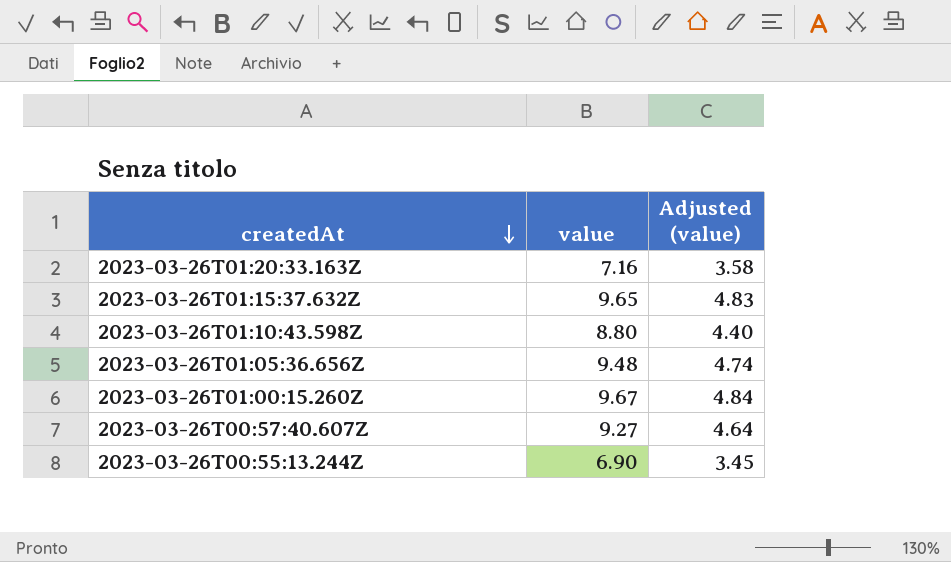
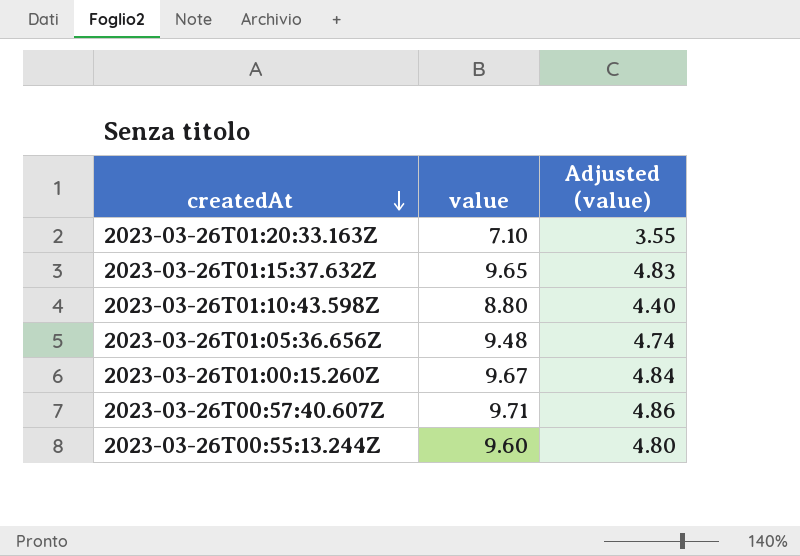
2023-03-26T01:20:33.163Z | value: 7.16 -> 7.10
2023-03-26T01:20:33.163Z | Adjusted (value): 3.58 -> 3.55
2023-03-26T00:57:40.607Z | value: 9.27 -> 9.71
2023-03-26T00:57:40.607Z | Adjusted (value): 4.64 -> 4.86
2023-03-26T00:55:13.244Z | value: 6.90 -> 9.60
2023-03-26T00:55:13.244Z | Adjusted (value): 3.45 -> 4.80

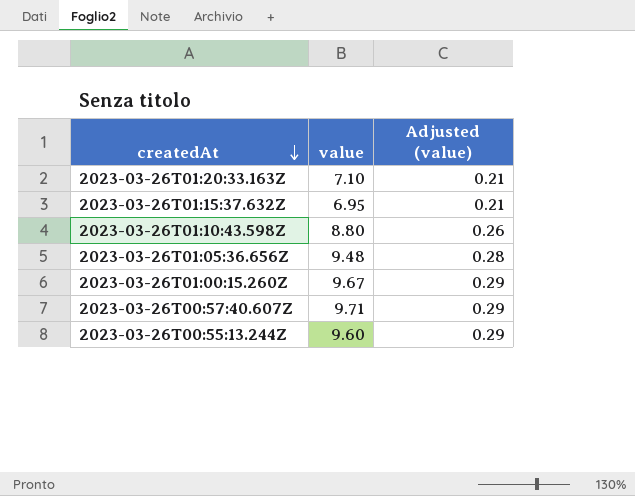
column Adjusted (value) | formula: [value] * 0.5 -> [value] * 0.03
2023-03-26T01:15:37.632Z | value: 9.65 -> 6.95

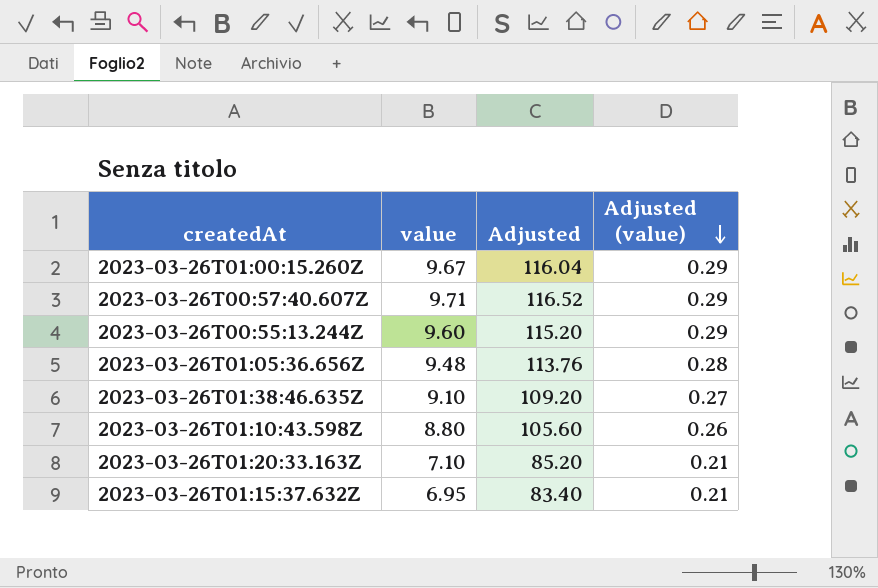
row order: createdAt descending -> Adjusted (value) descending
column Adjusted | formula: none -> [value] * 12
row 2023-03-26T01:38:46.635Z: none -> 9.10 | 109.20 | 0.27

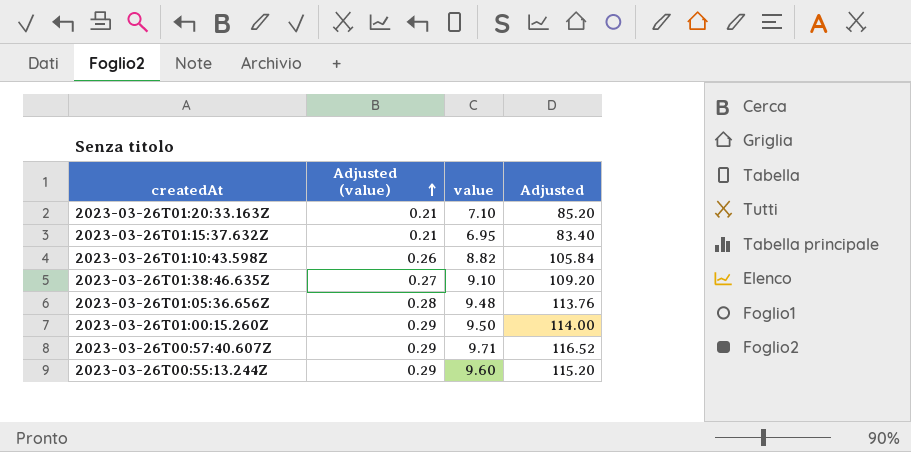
row order: Adjusted (value) descending -> Adjusted (value) ascending
column Adjusted (value) | position: 4 -> 2
2023-03-26T01:10:43.598Z | value: 8.80 -> 8.82
2023-03-26T01:10:43.598Z | Adjusted: 105.60 -> 105.84
2023-03-26T01:00:15.260Z | value: 9.67 -> 9.50
2023-03-26T01:00:15.260Z | Adjusted: 116.04 -> 114.00

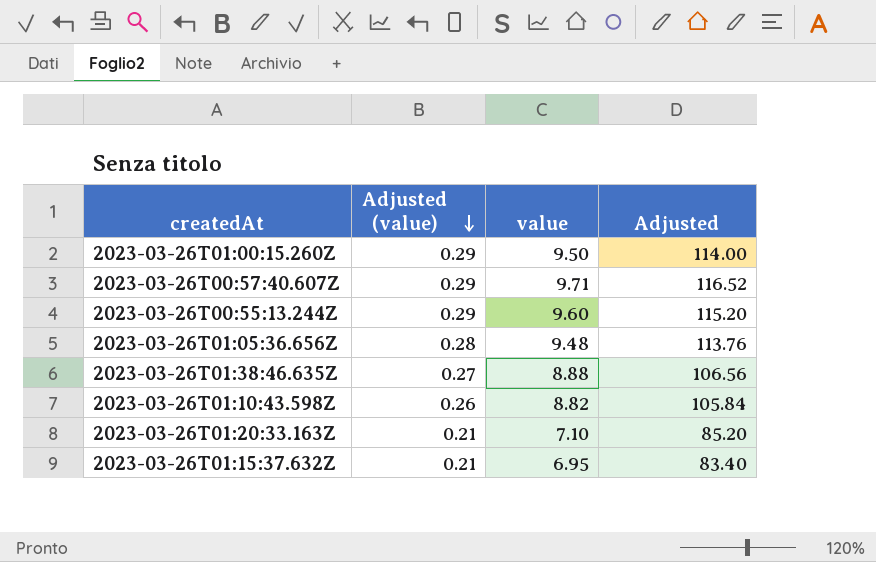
row order: Adjusted (value) ascending -> Adjusted (value) descending
2023-03-26T01:38:46.635Z | value: 9.10 -> 8.88
2023-03-26T01:38:46.635Z | Adjusted: 109.20 -> 106.56

